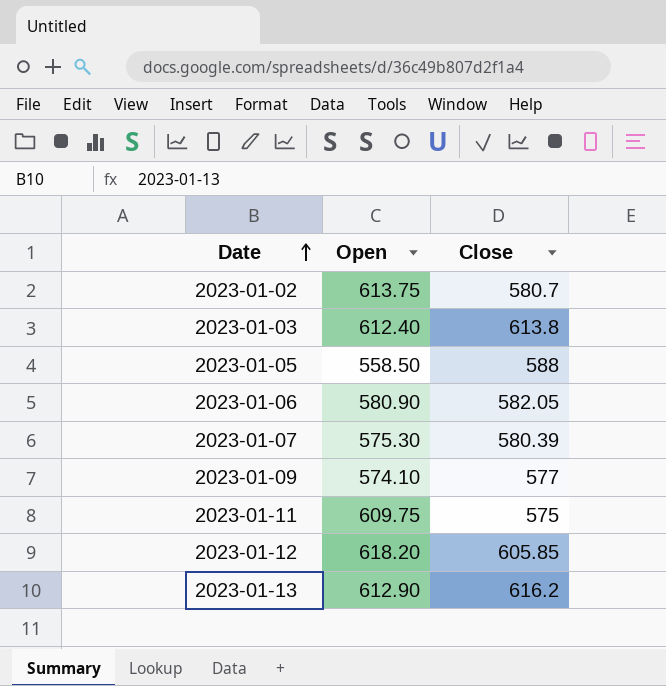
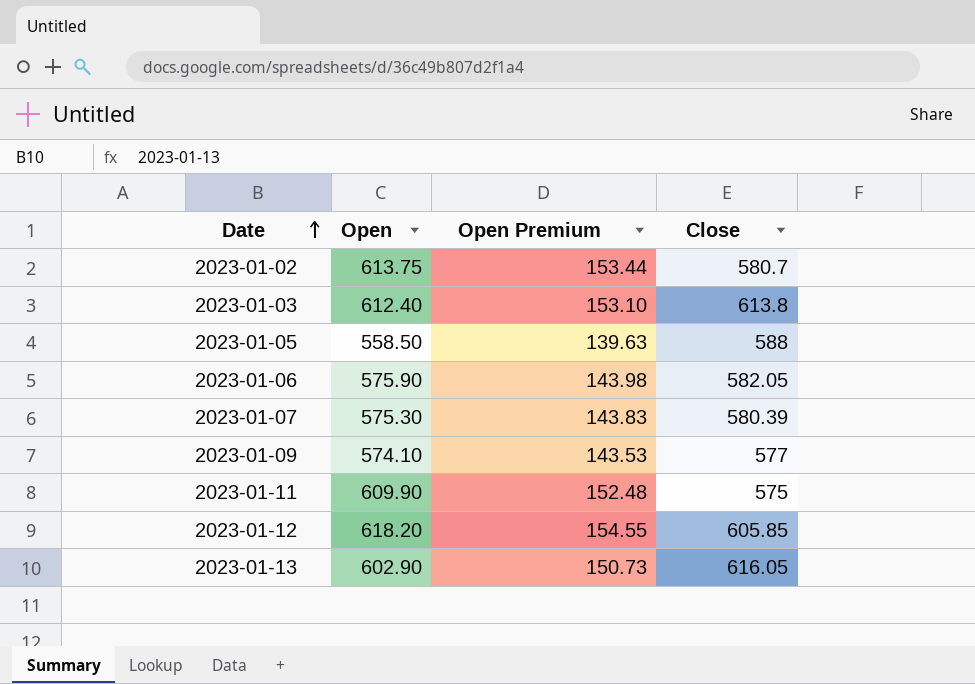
column Open Premium | formula: none -> [Open] * 0.25
2023-01-06 | Open: 580.90 -> 575.90
2023-01-11 | Open: 609.75 -> 609.90
2023-01-13 | Open: 612.90 -> 602.90
2023-01-13 | Close: 616.2 -> 616.05

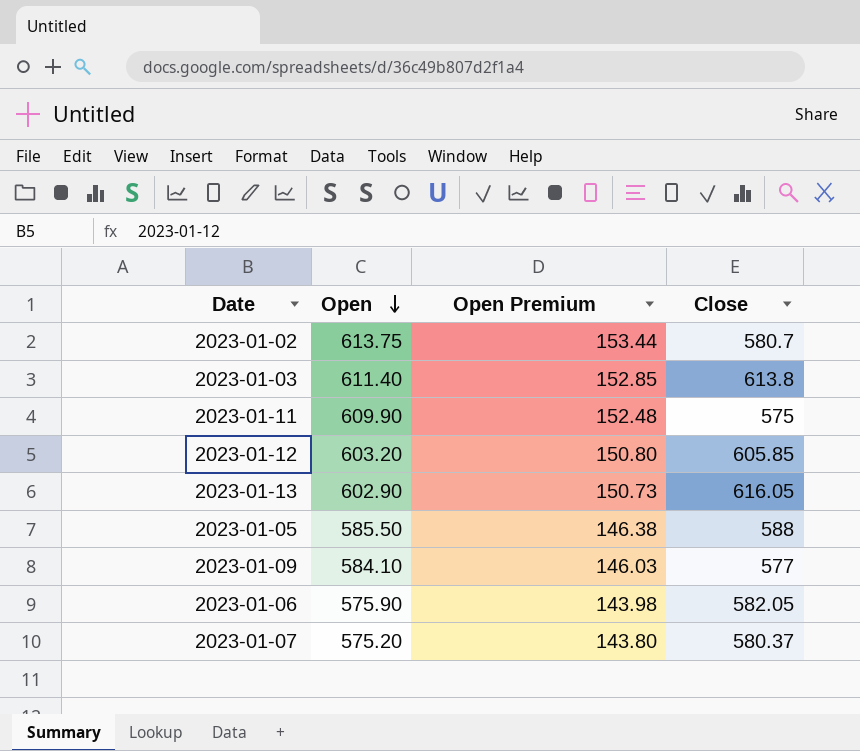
row order: Date ascending -> Open descending
2023-01-03 | Open: 612.40 -> 611.40
2023-01-03 | Open Premium: 153.10 -> 152.85
2023-01-12 | Open: 618.20 -> 603.20
2023-01-12 | Open Premium: 154.55 -> 150.80
2023-01-05 | Open: 558.50 -> 585.50
2023-01-05 | Open Premium: 139.63 -> 146.38
2023-01-09 | Open: 574.10 -> 584.10
2023-01-09 | Open Premium: 143.53 -> 146.03
2023-01-07 | Open: 575.30 -> 575.20
2023-01-07 | Open Premium: 143.83 -> 143.80
2023-01-07 | Close: 580.39 -> 580.37

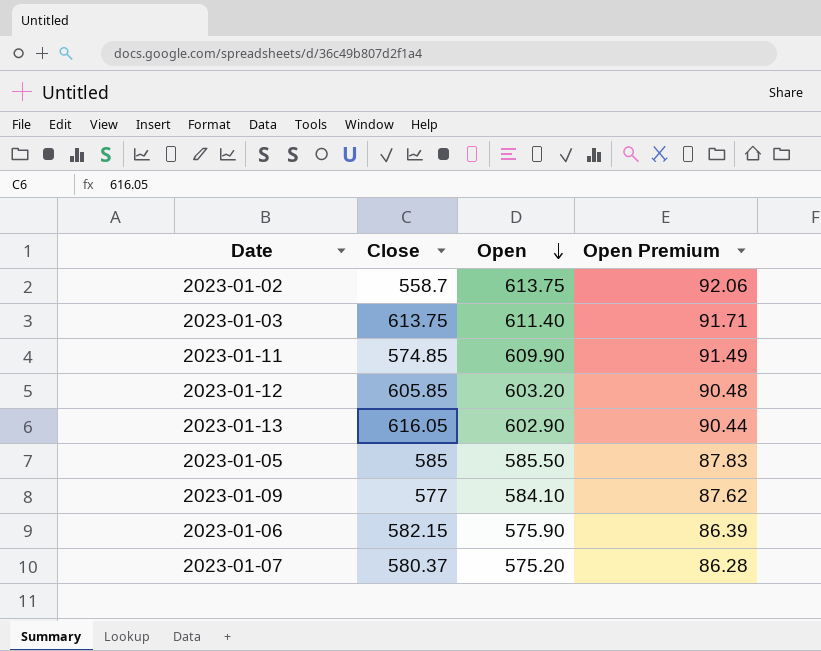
column Close | position: 4 -> 2
column Open Premium | formula: [Open] * 0.25 -> [Open] * 0.15
2023-01-02 | Close: 580.7 -> 558.7
2023-01-03 | Close: 613.8 -> 613.75
2023-01-11 | Close: 575 -> 574.85
2023-01-05 | Close: 588 -> 585
2023-01-06 | Close: 582.05 -> 582.15

